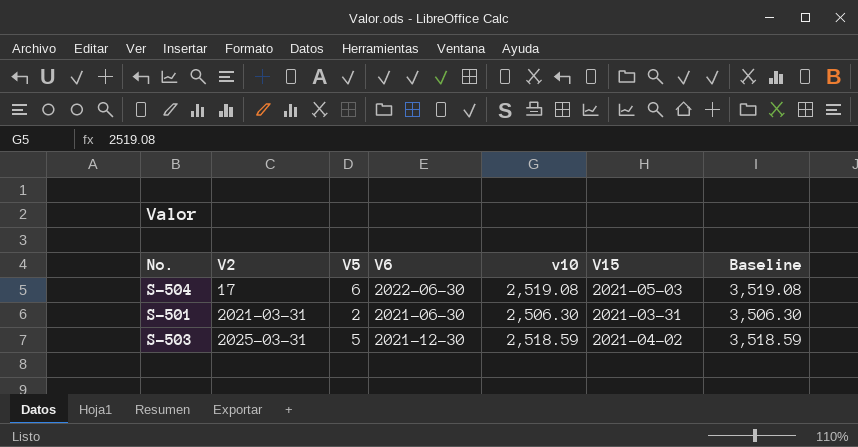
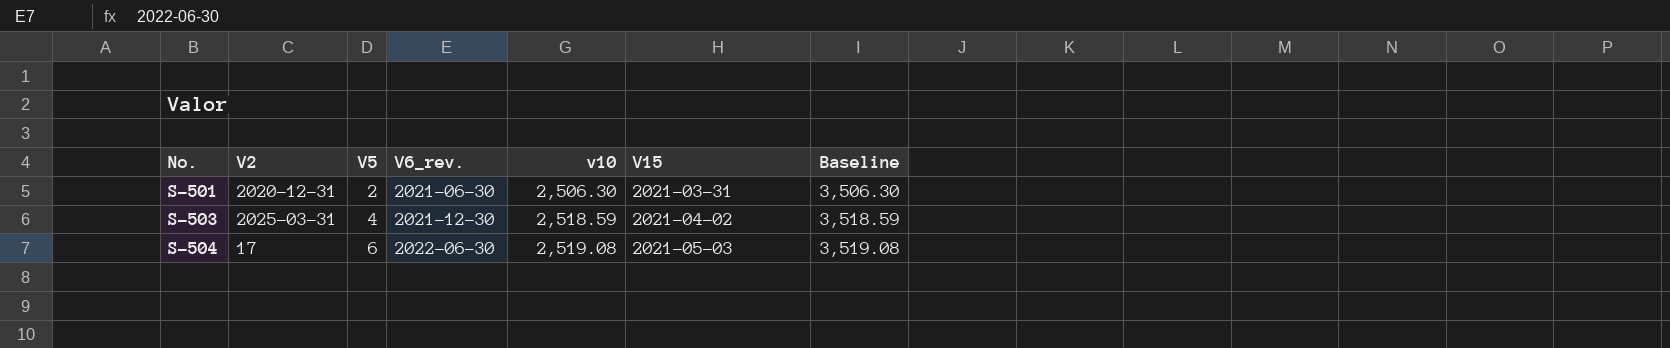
row order: V2 ascending -> No. ascending
column name: V6 -> V6_rev.
S-501 | V2: 2021-03-31 -> 2020-12-31
S-503 | V5: 5 -> 4

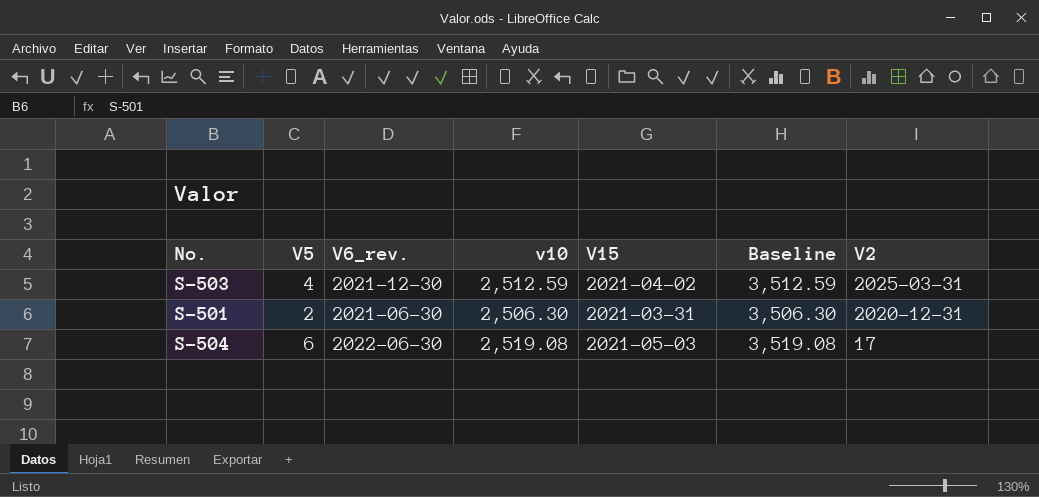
row order: No. ascending -> V2 descending
column V2 | position: 2 -> 7
S-503 | v10: 2,518.59 -> 2,512.59
S-503 | Baseline: 3,518.59 -> 3,512.59

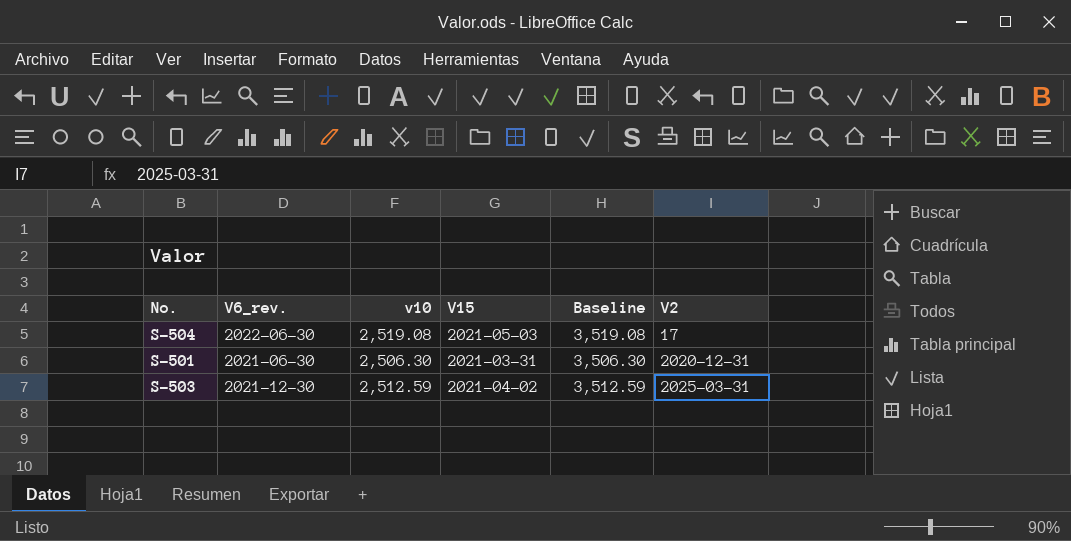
row order: V2 descending -> V2 ascending
column V5 | position: 2 -> none

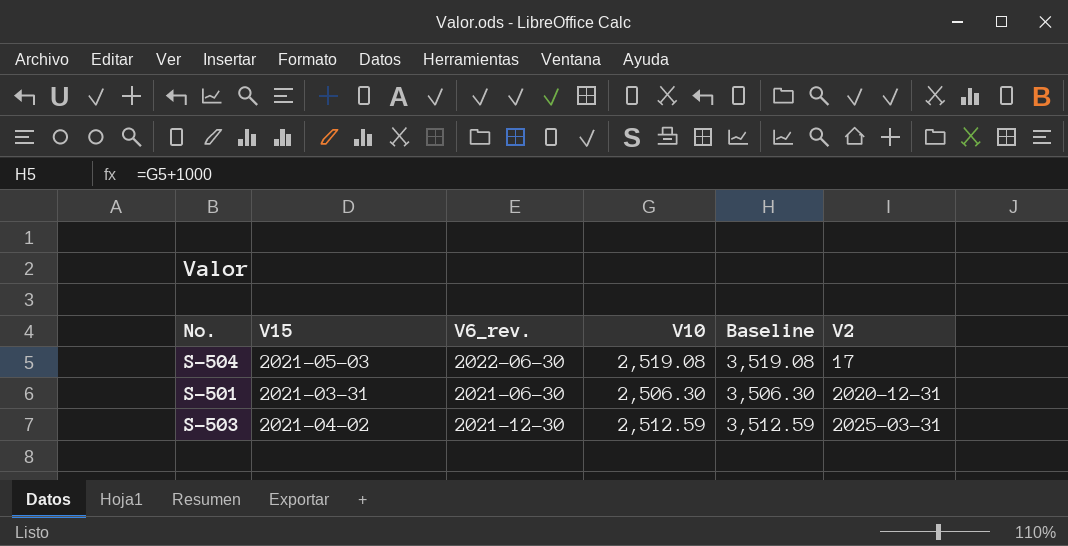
column V15 | position: 4 -> 2
column name: v10 -> V10

